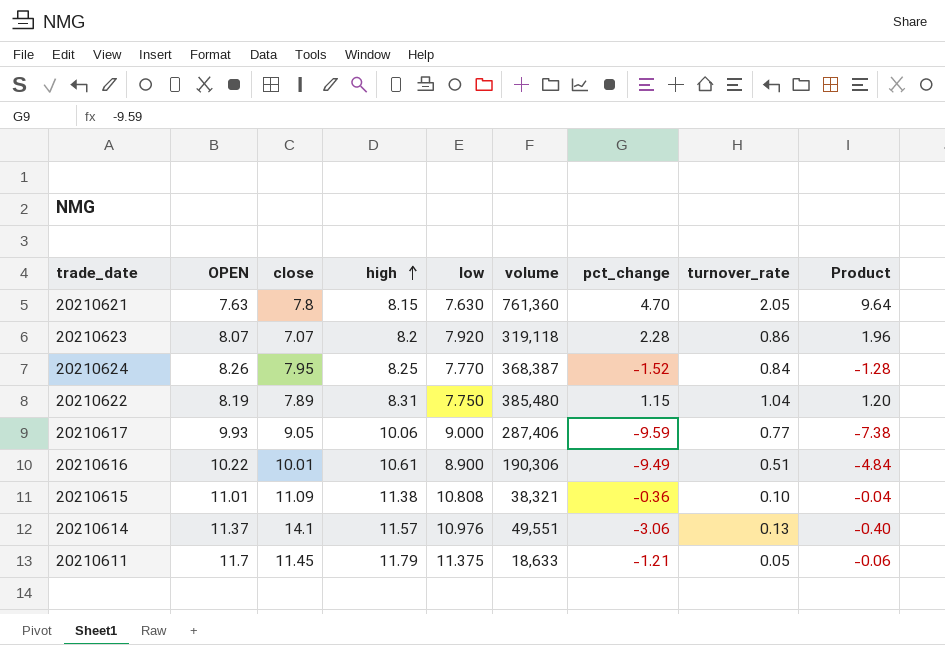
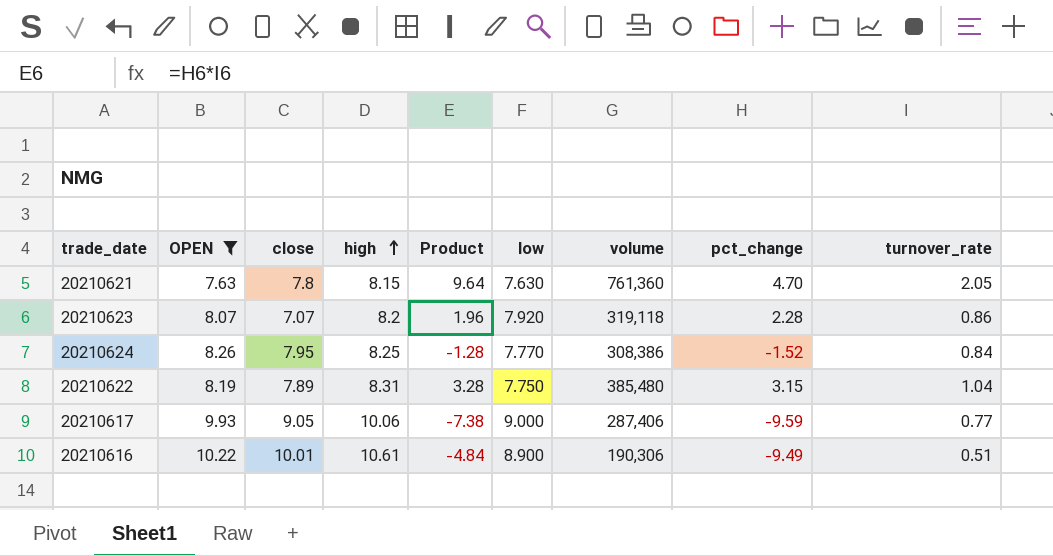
filter: none -> OPEN <= 10.22
column Product | position: 9 -> 5
20210624 | volume: 368,387 -> 308,386
20210622 | Product: 1.20 -> 3.28
20210622 | pct_change: 1.15 -> 3.15

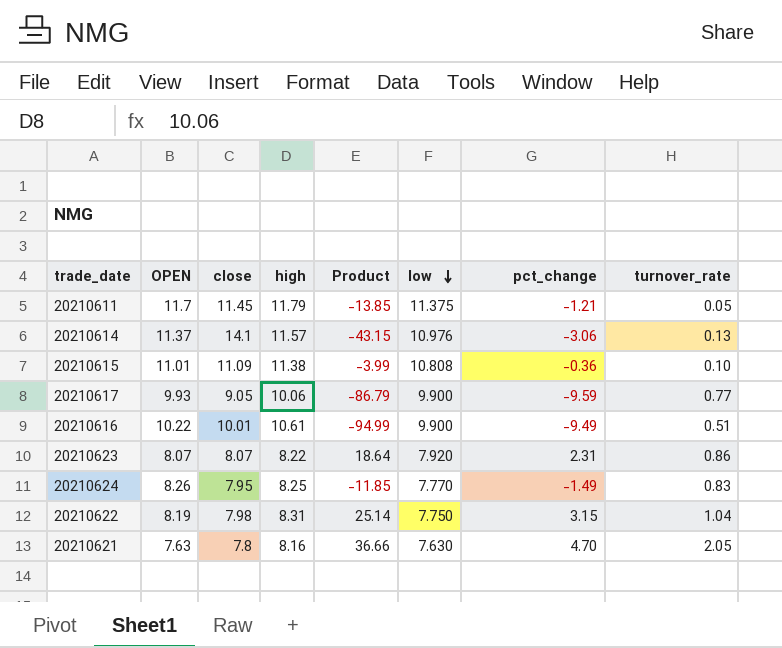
filter: OPEN <= 10.22 -> none
row order: high ascending -> low descending
column volume | position: 7 -> none
column Product | formula: [pct_change] * [turnover_rate] -> [close] * [pct_change]
20210617 | low: 9.000 -> 9.900
20210616 | low: 8.900 -> 9.900
20210623 | close: 7.07 -> 8.07
20210623 | high: 8.2 -> 8.22
20210623 | pct_change: 2.28 -> 2.31
20210624 | pct_change: -1.52 -> -1.49
20210624 | turnover_rate: 0.84 -> 0.83
20210622 | close: 7.89 -> 7.98
20210621 | high: 8.15 -> 8.16

